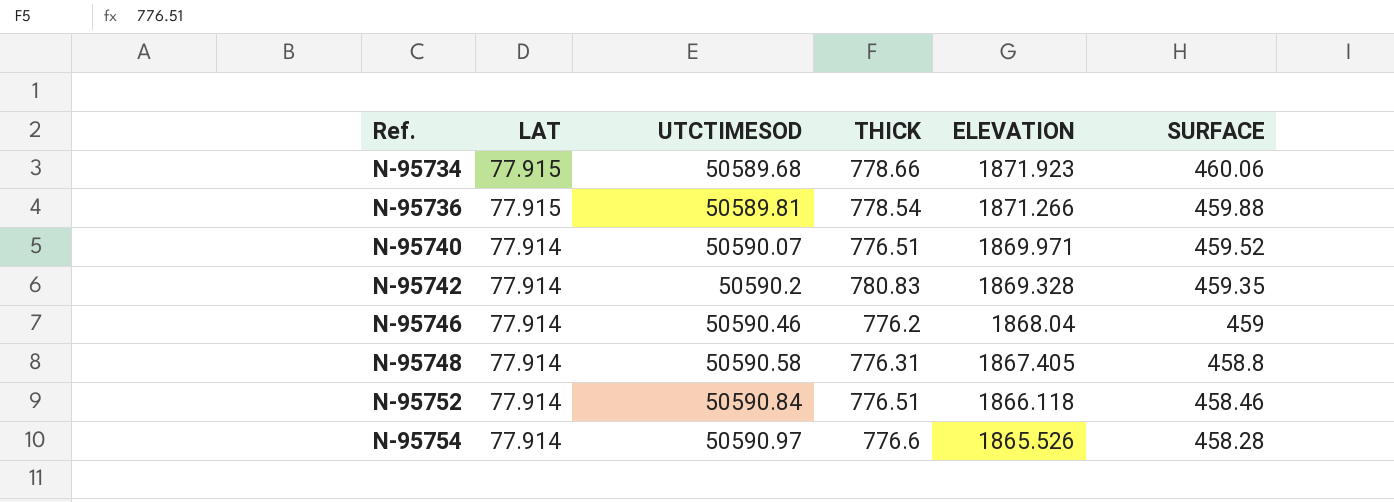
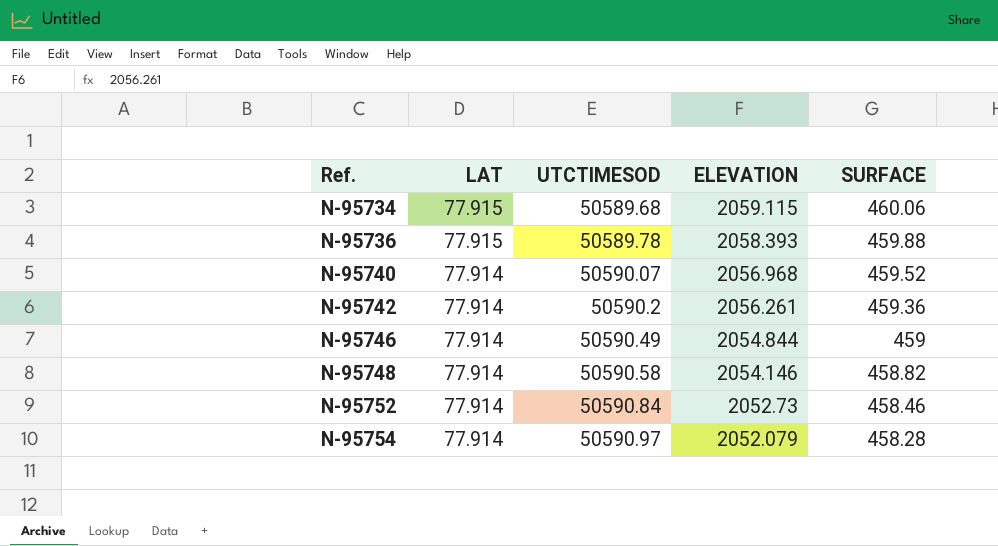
column THICK | position: 4 -> none
N-95734 | ELEVATION: 1871.923 -> 2059.115
N-95736 | UTCTIMESOD: 50589.81 -> 50589.78
N-95736 | ELEVATION: 1871.266 -> 2058.393
N-95740 | ELEVATION: 1869.971 -> 2056.968
N-95742 | ELEVATION: 1869.328 -> 2056.261
N-95742 | SURFACE: 459.35 -> 459.36
N-95746 | UTCTIMESOD: 50590.46 -> 50590.49
N-95746 | ELEVATION: 1868.04 -> 2054.844
N-95748 | ELEVATION: 1867.405 -> 2054.146
N-95748 | SURFACE: 458.8 -> 458.82
N-95752 | ELEVATION: 1866.118 -> 2052.73
N-95754 | ELEVATION: 1865.526 -> 2052.079

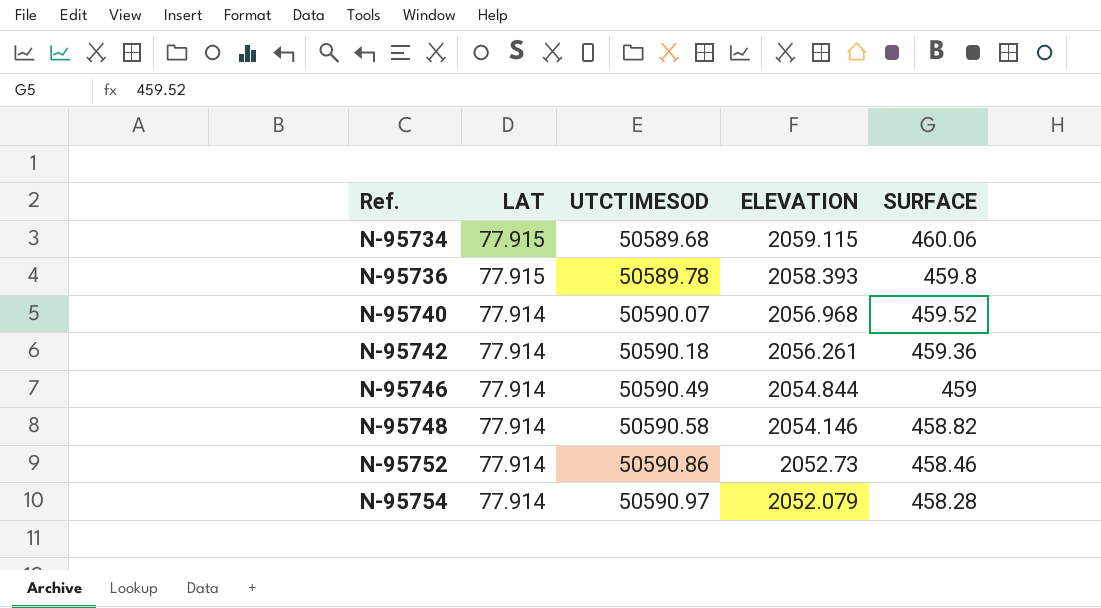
N-95736 | SURFACE: 459.88 -> 459.8
N-95742 | UTCTIMESOD: 50590.2 -> 50590.18
N-95752 | UTCTIMESOD: 50590.84 -> 50590.86

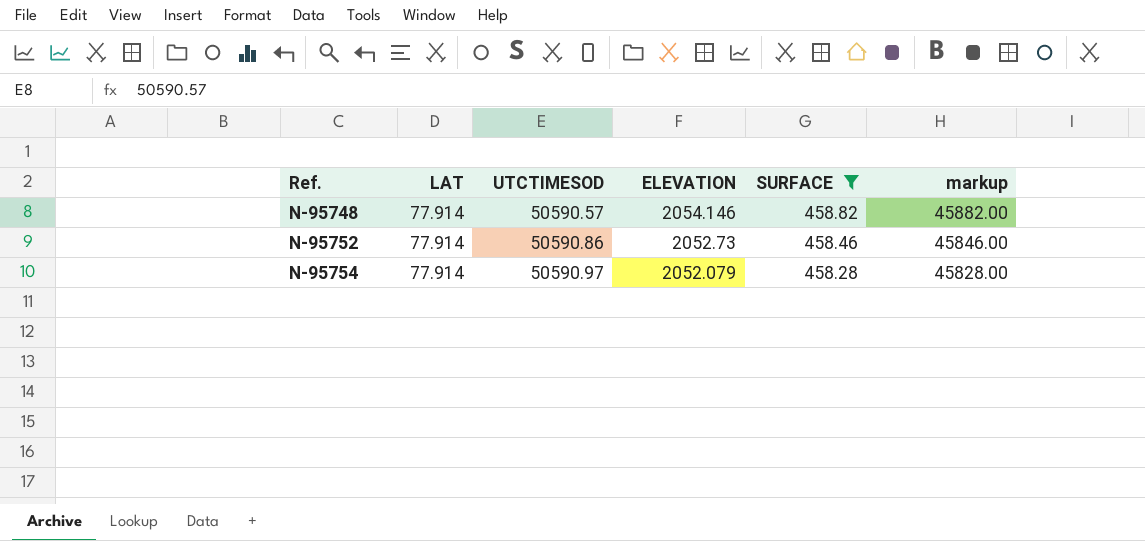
filter: none -> SURFACE <= 458.82
column markup | formula: none -> [SURFACE] * 100
N-95748 | UTCTIMESOD: 50590.58 -> 50590.57

